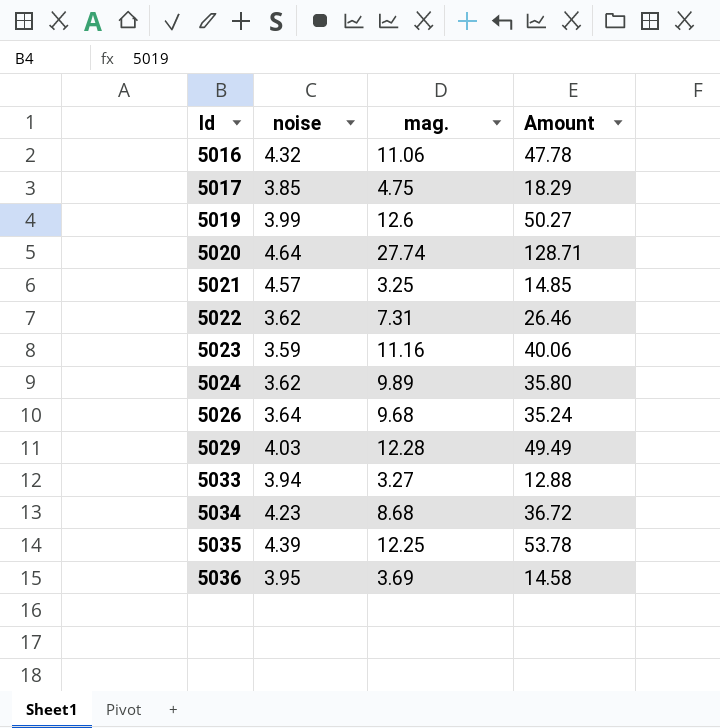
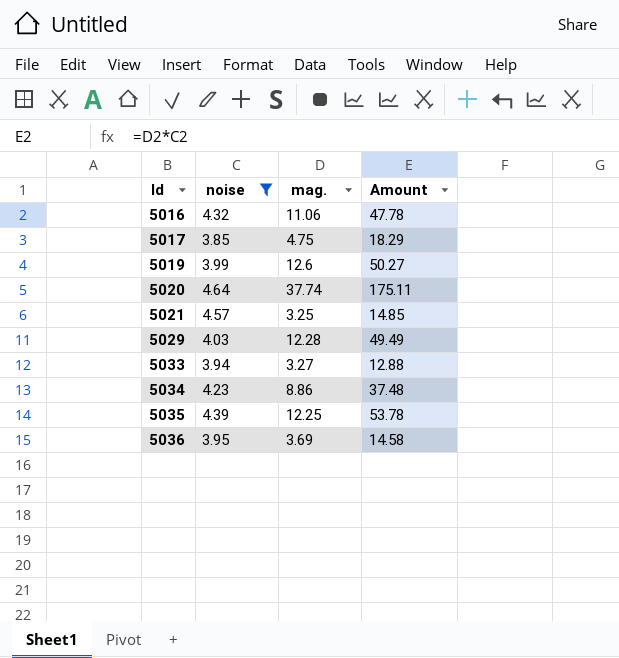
filter: none -> noise >= 3.85
5020 | mag.: 27.74 -> 37.74
5020 | Amount: 128.71 -> 175.11
5034 | mag.: 8.68 -> 8.86
5034 | Amount: 36.72 -> 37.48

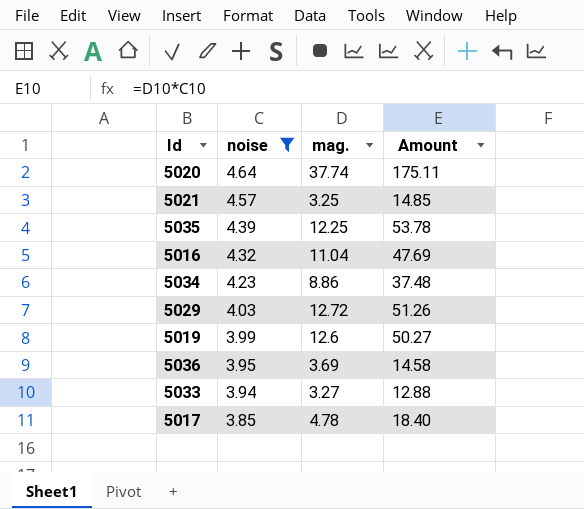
row order: Id ascending -> noise descending
5016 | mag.: 11.06 -> 11.04
5016 | Amount: 47.78 -> 47.69
5029 | mag.: 12.28 -> 12.72
5029 | Amount: 49.49 -> 51.26
5017 | mag.: 4.75 -> 4.78
5017 | Amount: 18.29 -> 18.40

